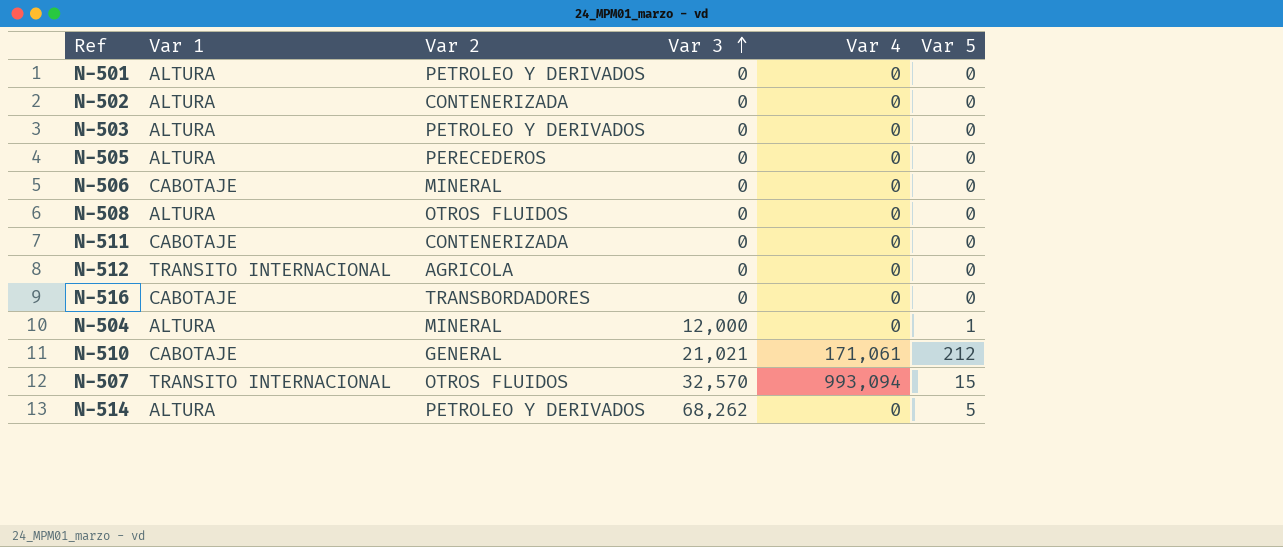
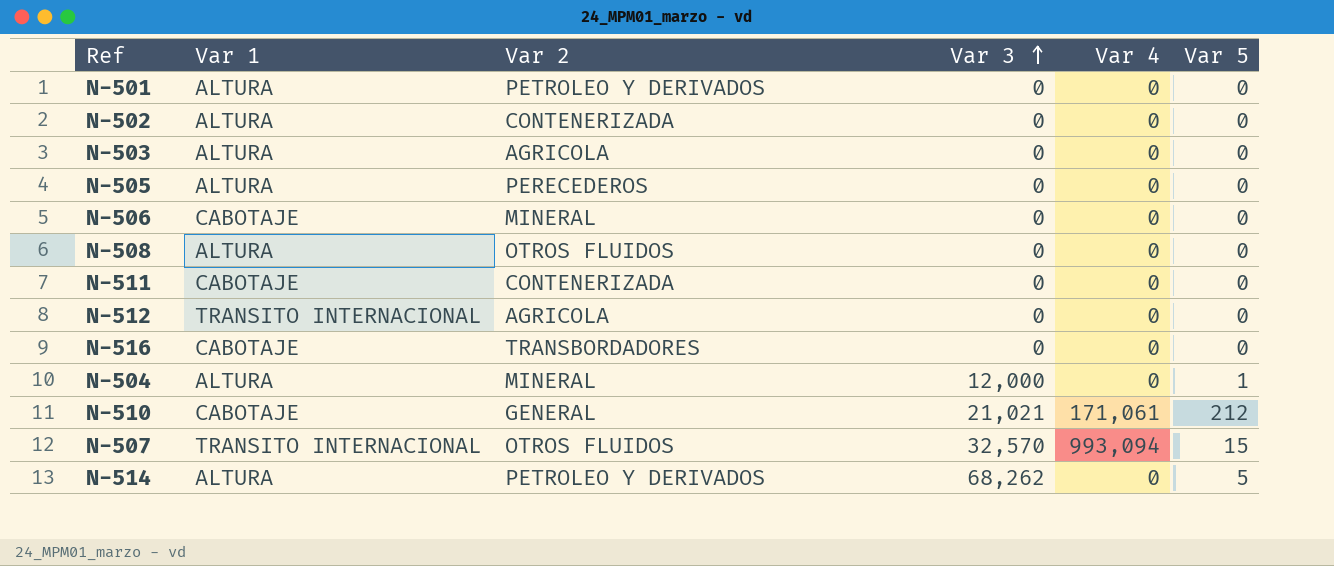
N-503 | Var 2: PETROLEO Y DERIVADOS -> AGRICOLA

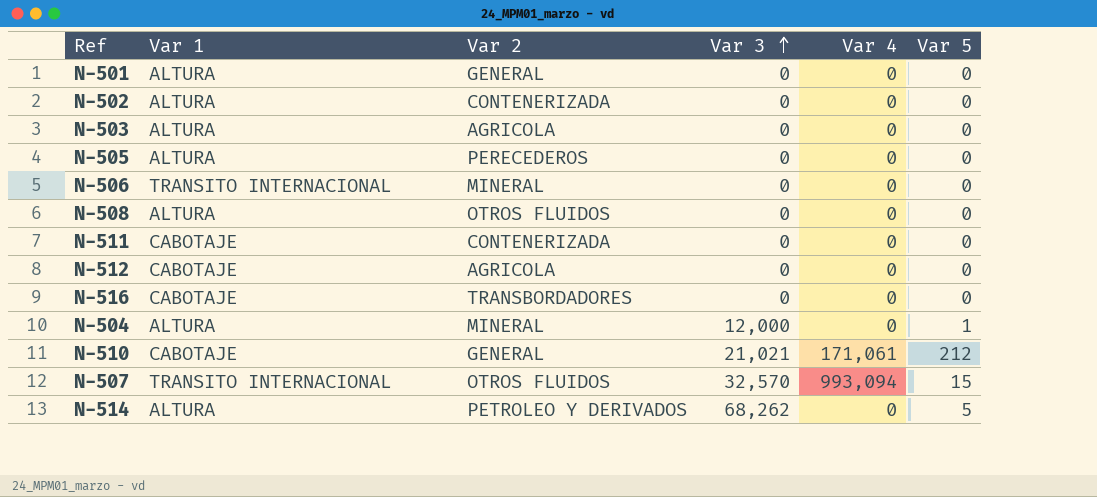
N-501 | Var 2: PETROLEO Y DERIVADOS -> GENERAL
N-506 | Var 1: CABOTAJE -> TRANSITO INTERNACIONAL
N-512 | Var 1: TRANSITO INTERNACIONAL -> CABOTAJE

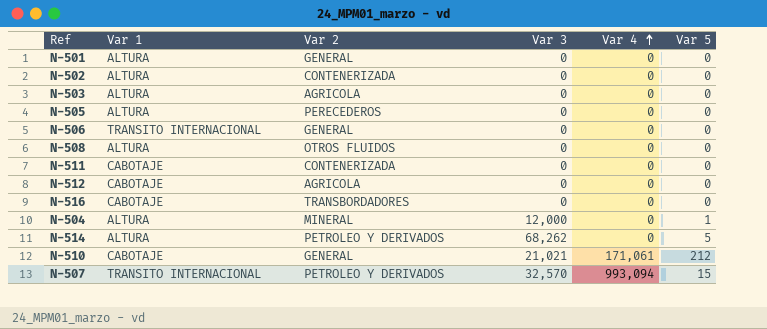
row order: Var 3 ascending -> Var 4 ascending
N-506 | Var 2: MINERAL -> GENERAL
N-507 | Var 2: OTROS FLUIDOS -> PETROLEO Y DERIVADOS

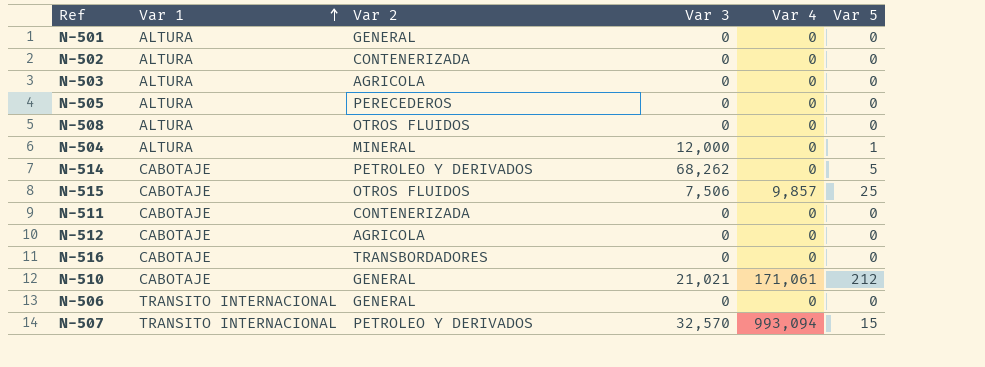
row order: Var 4 ascending -> Var 1 ascending
N-514 | Var 1: ALTURA -> CABOTAJE
row N-515: none -> CABOTAJE | OTROS FLUIDOS | 7,506 | 9,857 | 25

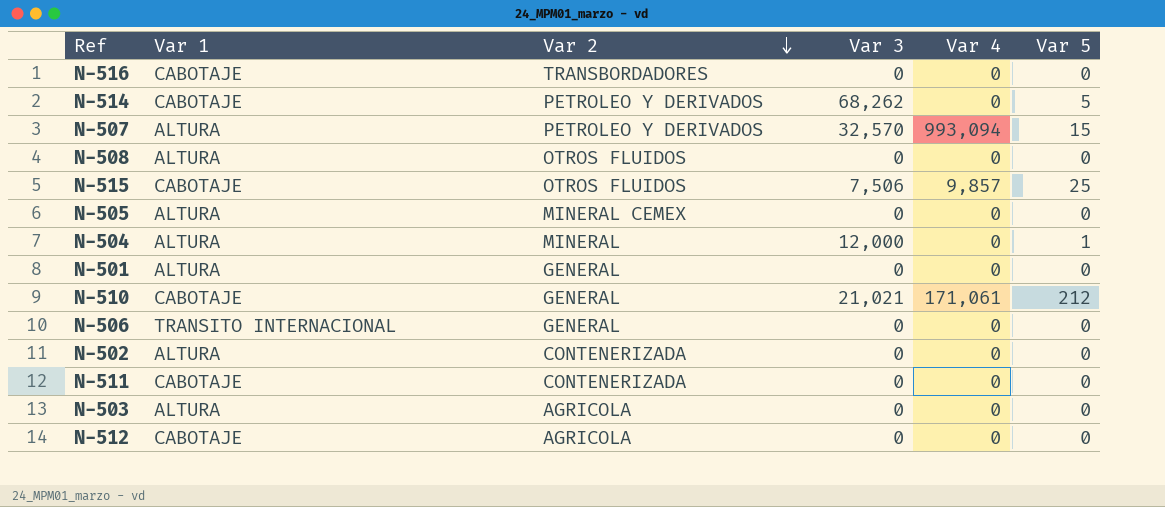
row order: Var 1 ascending -> Var 2 descending
N-507 | Var 1: TRANSITO INTERNACIONAL -> ALTURA
N-505 | Var 2: PERECEDEROS -> MINERAL CEMEX

